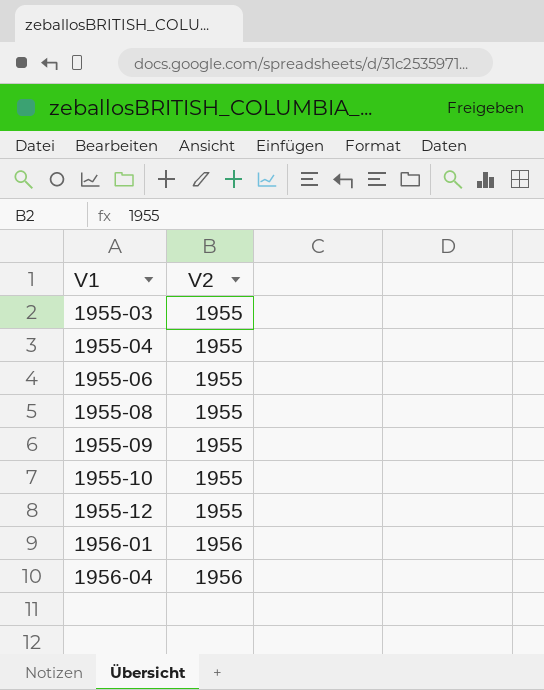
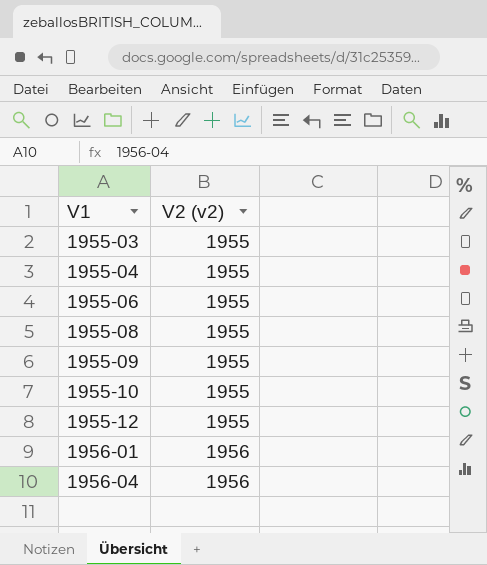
column name: V2 -> V2 (v2)

